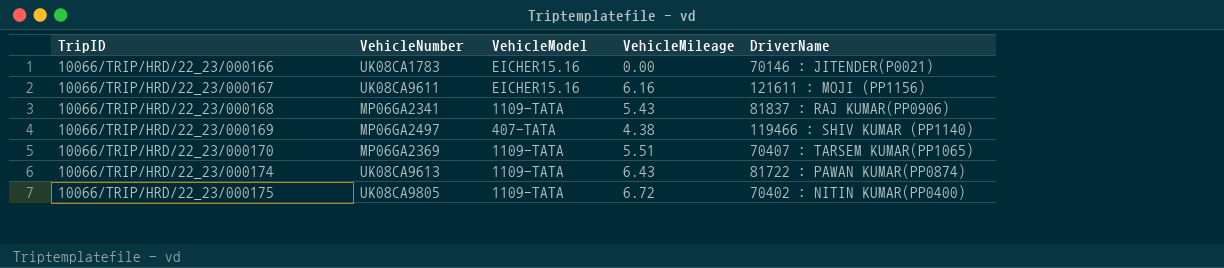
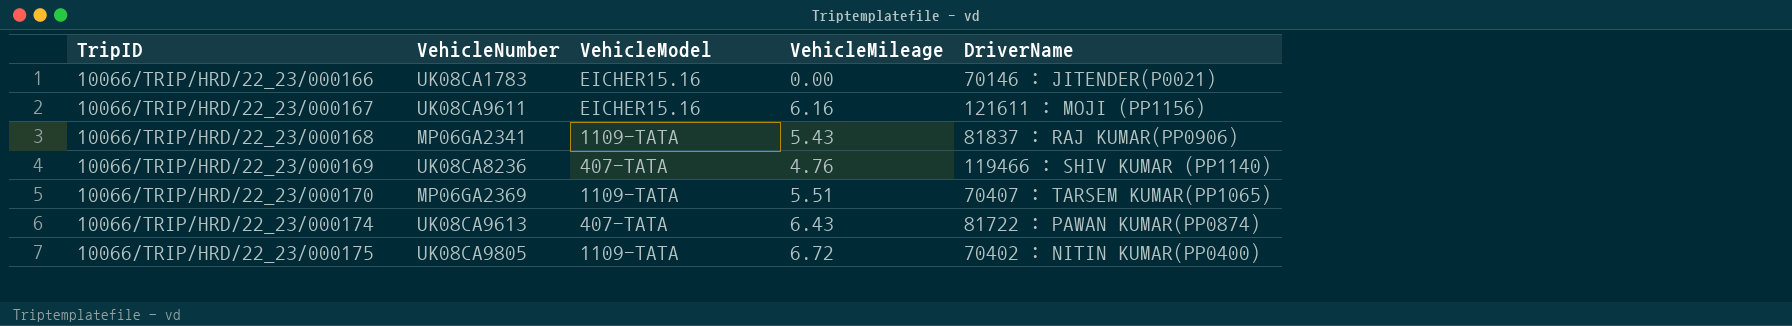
10066/TRIP/HRD/22_23/000169 | VehicleNumber: MP06GA2497 -> UK08CA8236
10066/TRIP/HRD/22_23/000169 | VehicleMileage: 4.38 -> 4.76
10066/TRIP/HRD/22_23/000174 | VehicleModel: 1109-TATA -> 407-TATA

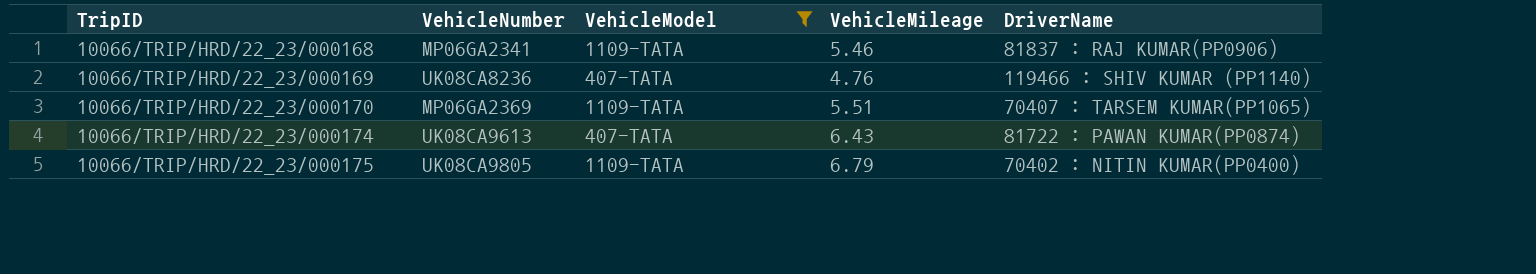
filter: none -> VehicleModel != EICHER15.16
10066/TRIP/HRD/22_23/000168 | VehicleMileage: 5.43 -> 5.46
10066/TRIP/HRD/22_23/000175 | VehicleMileage: 6.72 -> 6.79

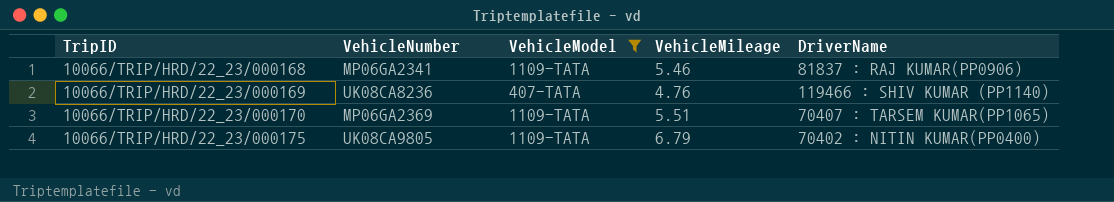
row 10066/TRIP/HRD/22_23/000174: UK08CA9613 | 407-TATA | 6.43 | 81722 : PAWAN KUMAR(PP0874) -> none

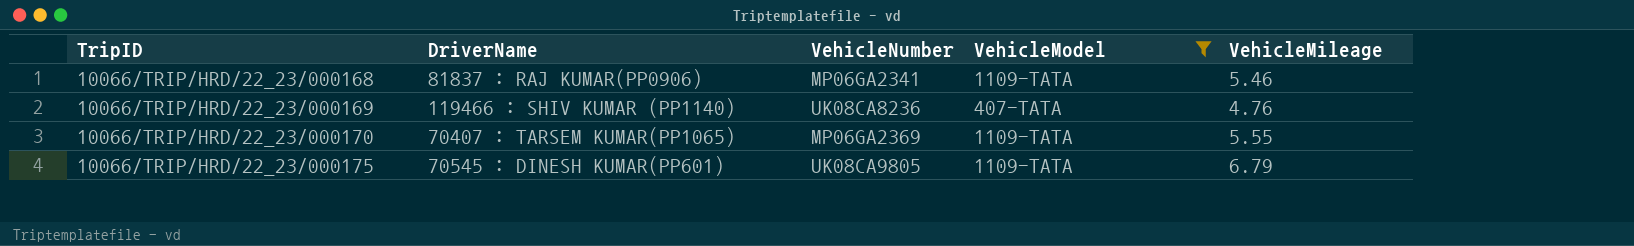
column DriverName | position: 5 -> 2
10066/TRIP/HRD/22_23/000170 | VehicleMileage: 5.51 -> 5.55
10066/TRIP/HRD/22_23/000175 | DriverName: 70402 : NITIN KUMAR(PP0400) -> 70545 : DINESH KUMAR(PP601)

